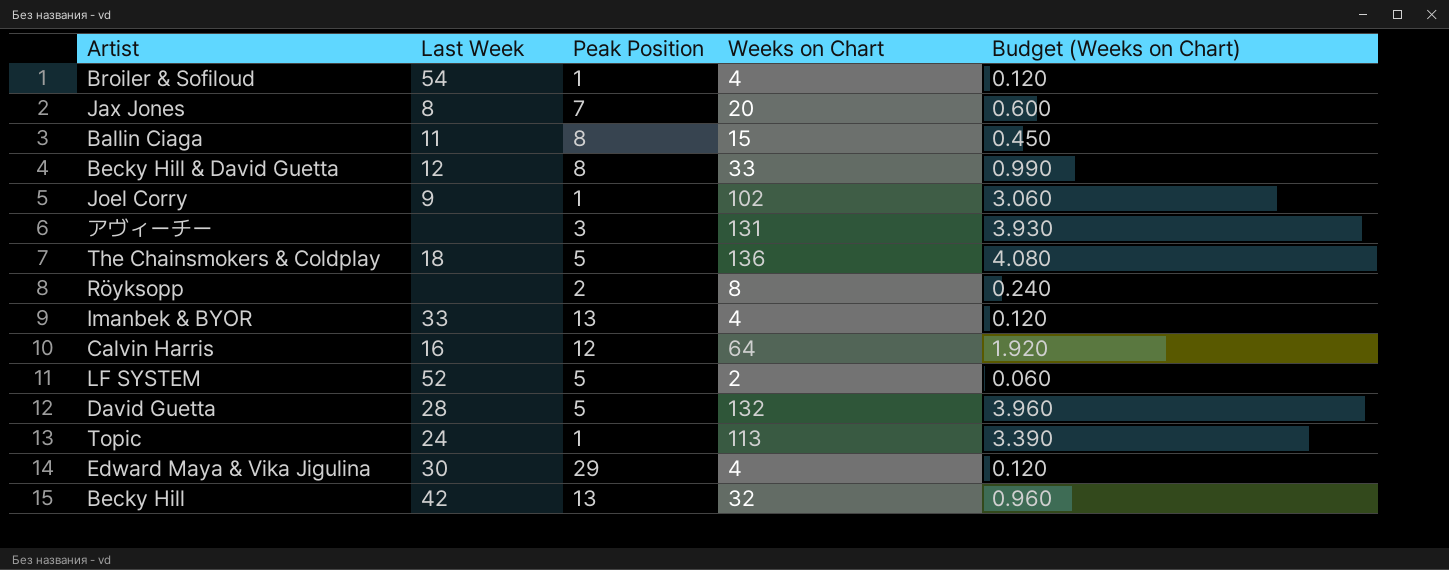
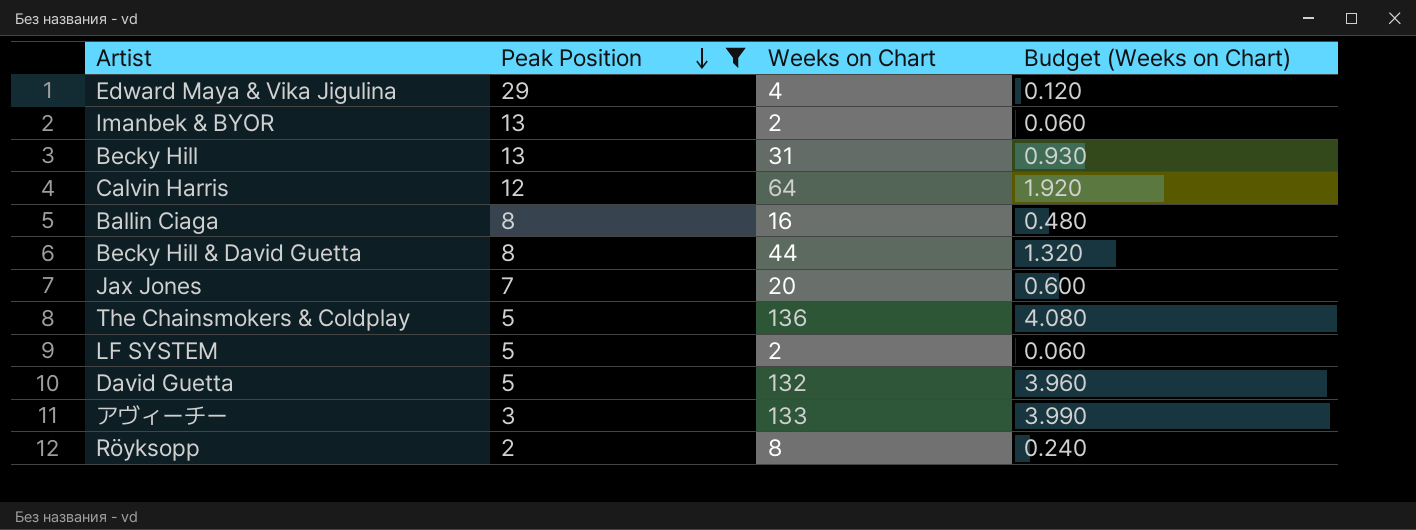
filter: none -> Peak Position != 1
row order: none -> Peak Position descending
column Last Week | position: 2 -> none
Imanbek & BYOR | Weeks on Chart: 4 -> 2
Imanbek & BYOR | Budget (Weeks on Chart): 0.120 -> 0.060
Becky Hill | Weeks on Chart: 32 -> 31
Becky Hill | Budget (Weeks on Chart): 0.960 -> 0.930
Ballin Ciaga | Weeks on Chart: 15 -> 16
Ballin Ciaga | Budget (Weeks on Chart): 0.450 -> 0.480
Becky Hill & David Guetta | Weeks on Chart: 33 -> 44
Becky Hill & David Guetta | Budget (Weeks on Chart): 0.990 -> 1.320
アヴィーチー | Weeks on Chart: 131 -> 133
アヴィーチー | Budget (Weeks on Chart): 3.930 -> 3.990

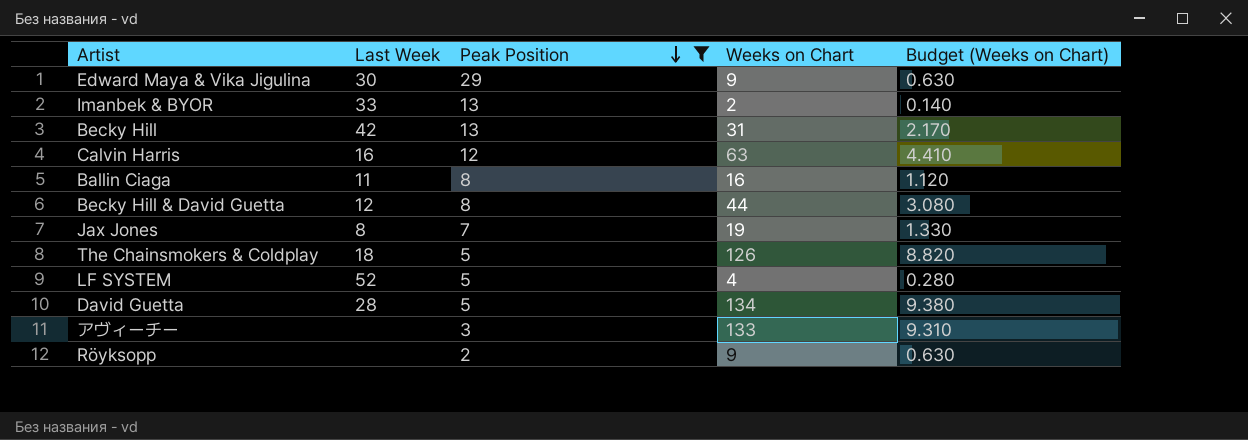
column Last Week | position: none -> 2
column Budget (Weeks on Chart) | formula: [Weeks on Chart] * 0.03 -> [Weeks on Chart] * 0.07
Edward Maya & Vika Jigulina | Weeks on Chart: 4 -> 9
Calvin Harris | Weeks on Chart: 64 -> 63
Jax Jones | Weeks on Chart: 20 -> 19
The Chainsmokers & Coldplay | Weeks on Chart: 136 -> 126
LF SYSTEM | Weeks on Chart: 2 -> 4
David Guetta | Weeks on Chart: 132 -> 134
Röyksopp | Weeks on Chart: 8 -> 9

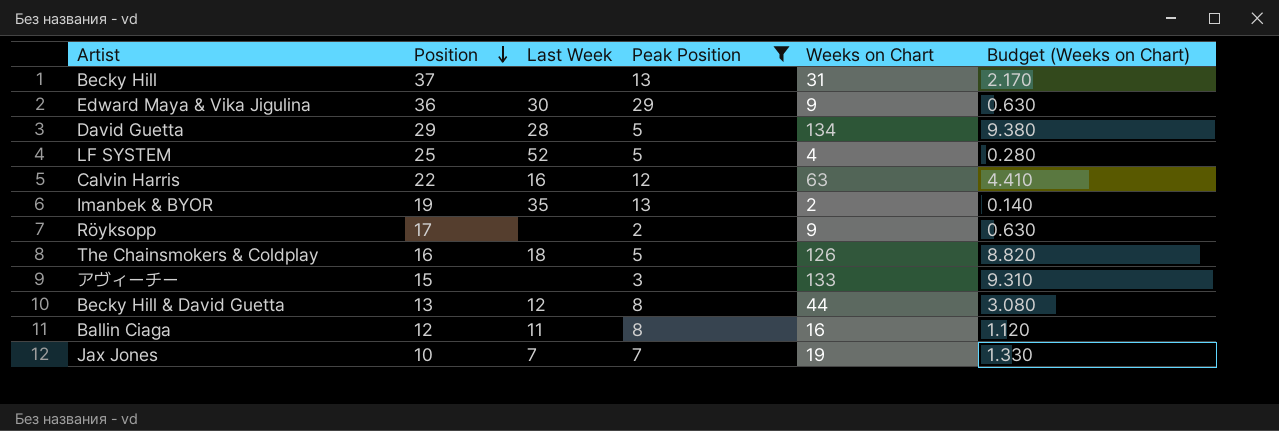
row order: Peak Position descending -> Position descending
column Position | position: none -> 2
Becky Hill | Last Week: 42 -> none
Imanbek & BYOR | Last Week: 33 -> 35
Jax Jones | Last Week: 8 -> 7

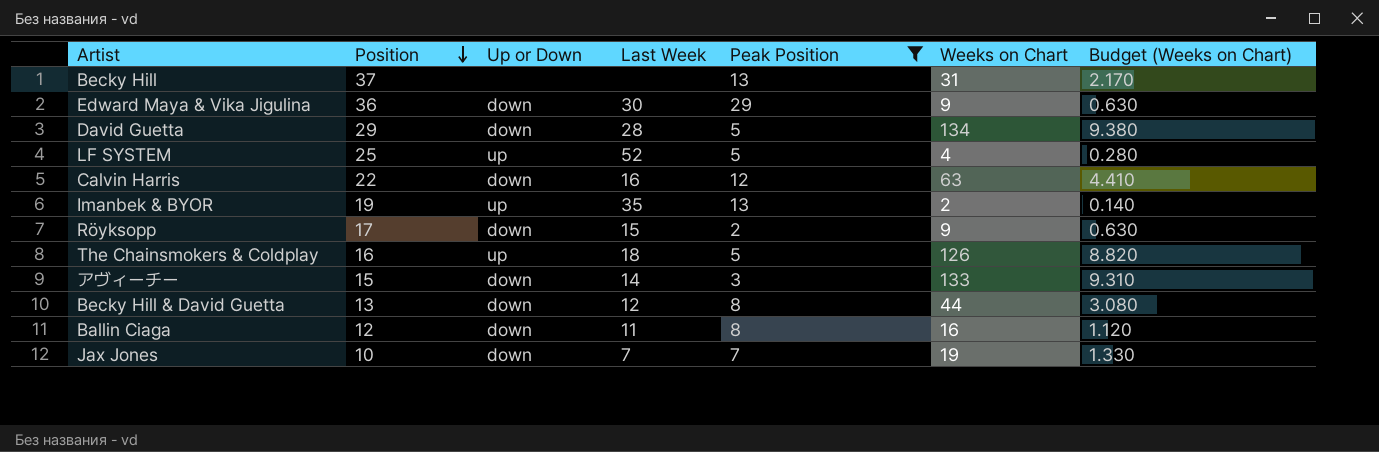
column Up or Down | position: none -> 3
Röyksopp | Last Week: none -> 15
アヴィーチー | Last Week: none -> 14

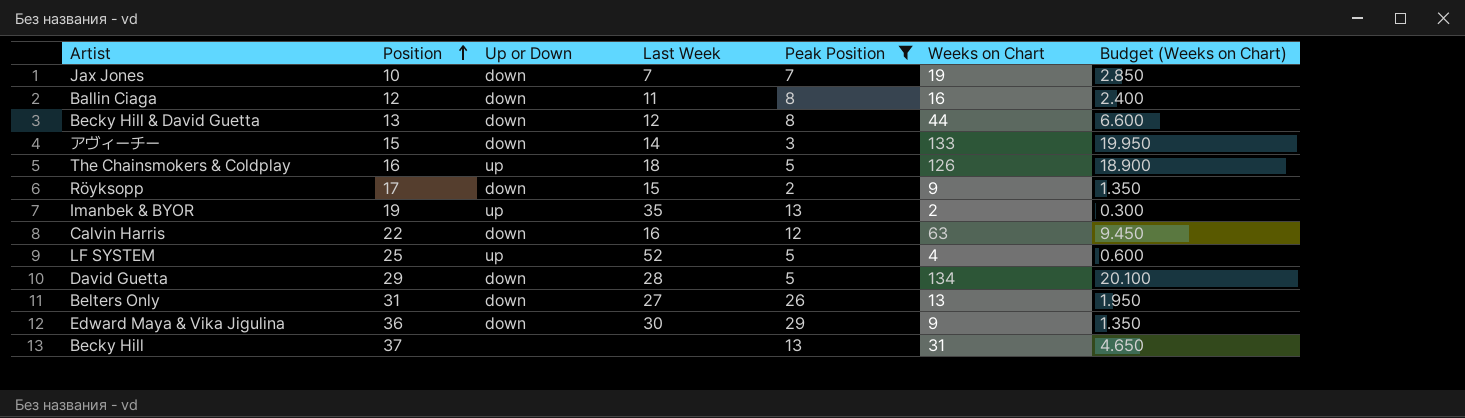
row order: Position descending -> Position ascending
column Budget (Weeks on Chart) | formula: [Weeks on Chart] * 0.07 -> [Weeks on Chart] * 0.15
row Belters Only: none -> 31 | down | 27 | 26 | 13 | 1.950

